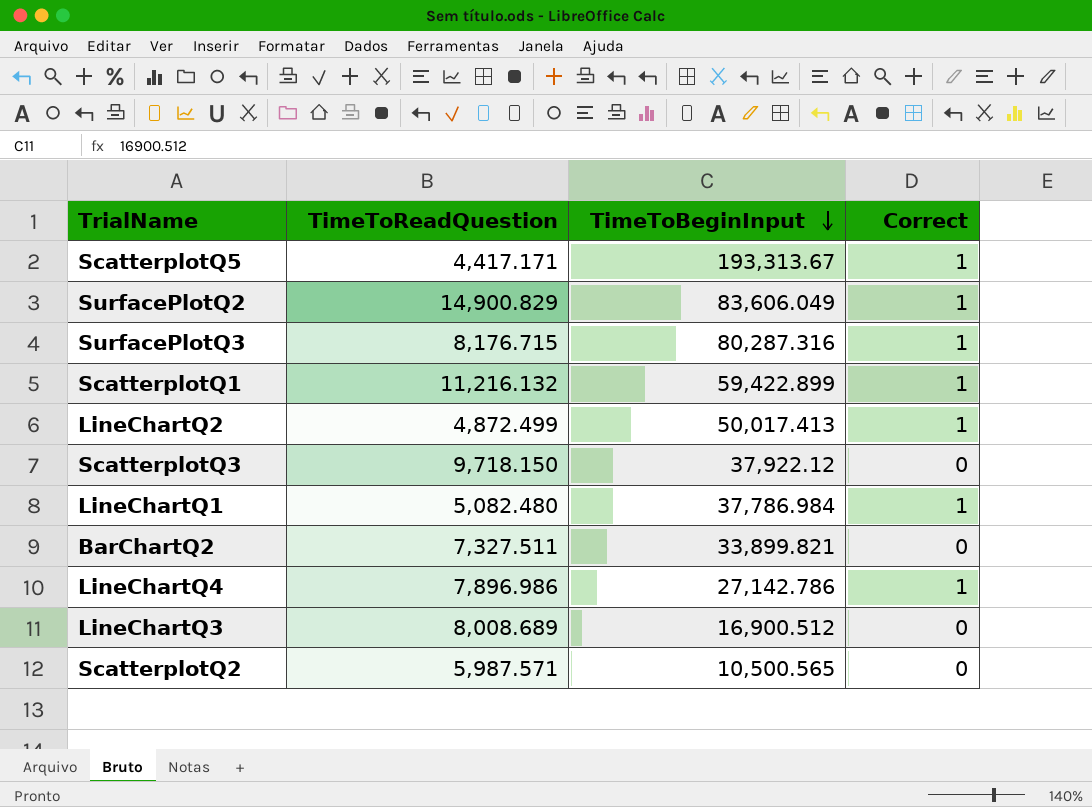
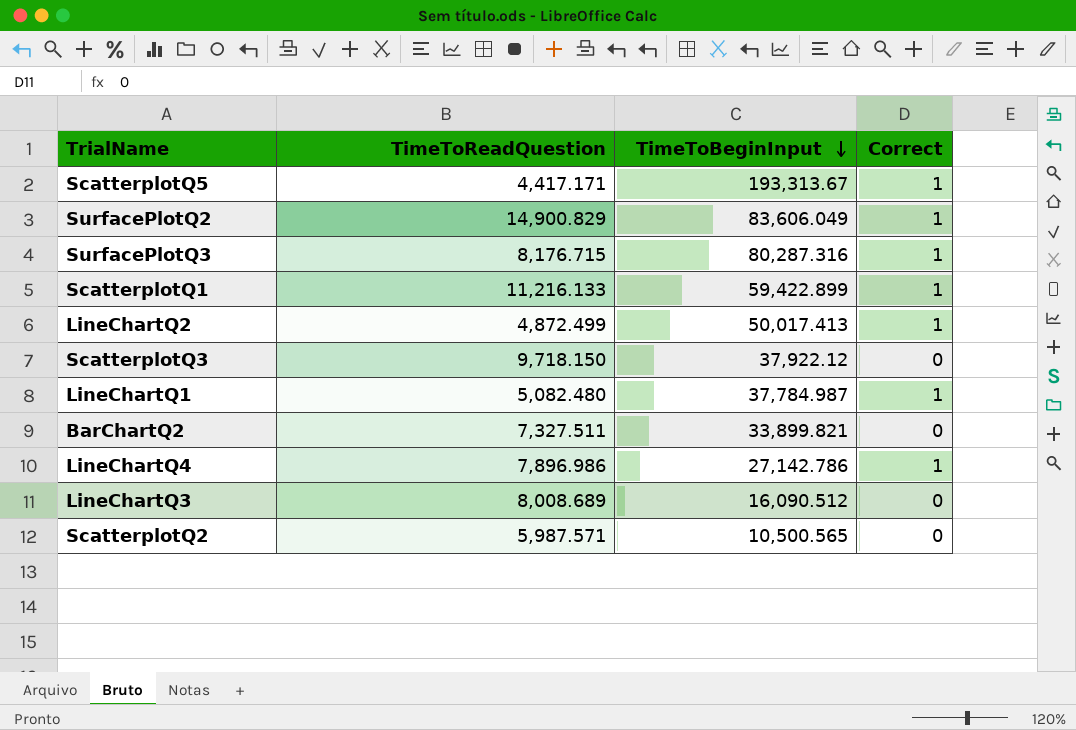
ScatterplotQ1 | TimeToReadQuestion: 11,216.132 -> 11,216.133
LineChartQ1 | TimeToBeginInput: 37,786.984 -> 37,784.987
LineChartQ3 | TimeToBeginInput: 16,900.512 -> 16,090.512

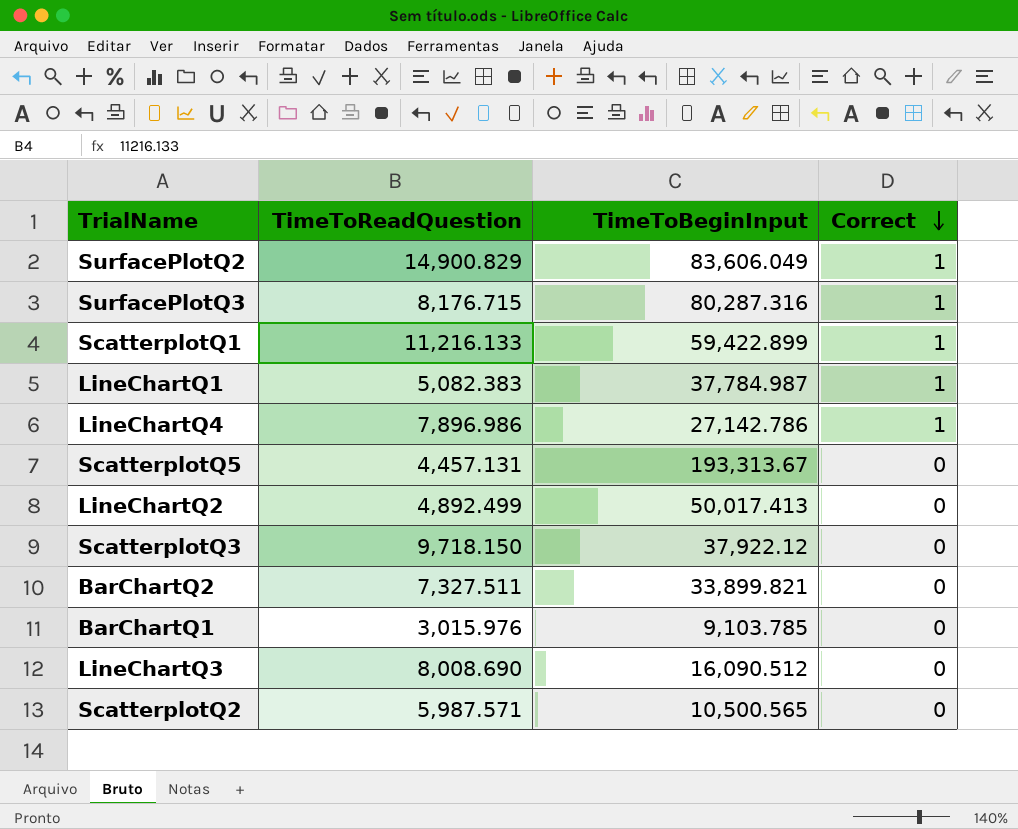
row order: TimeToBeginInput descending -> Correct descending
LineChartQ1 | TimeToReadQuestion: 5,082.480 -> 5,082.383
ScatterplotQ5 | TimeToReadQuestion: 4,417.171 -> 4,457.131
ScatterplotQ5 | Correct: 1 -> 0
LineChartQ2 | TimeToReadQuestion: 4,872.499 -> 4,892.499
LineChartQ2 | Correct: 1 -> 0
row BarChartQ1: none -> 3,015.976 | 9,103.785 | 0
LineChartQ3 | TimeToReadQuestion: 8,008.689 -> 8,008.690

